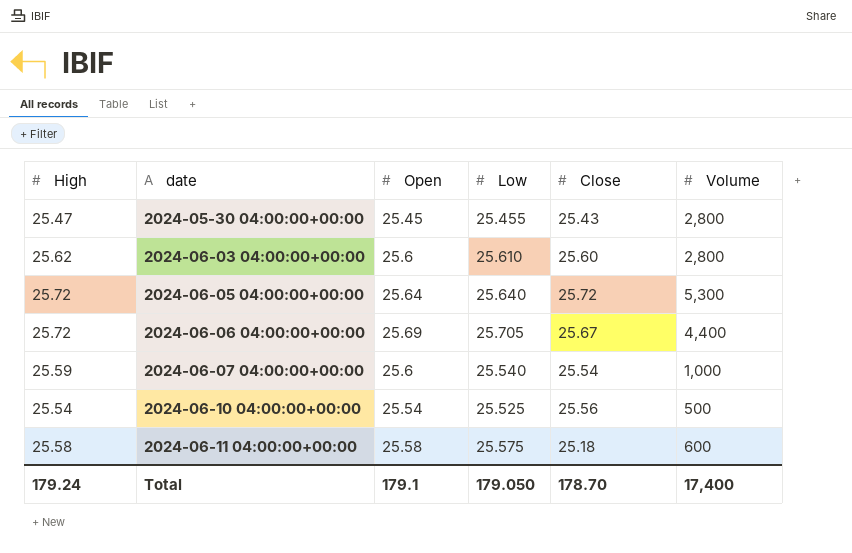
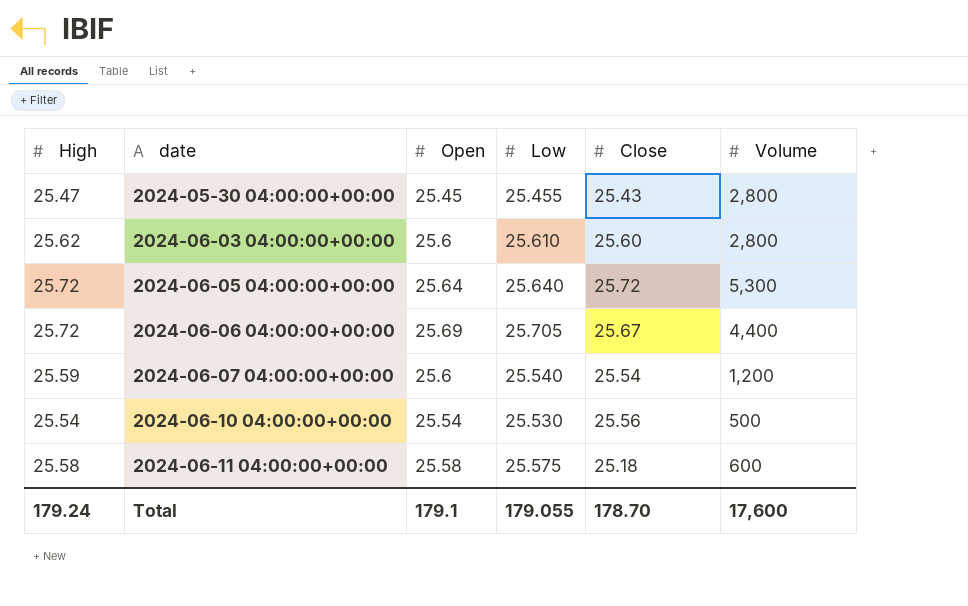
2024-06-07 04:00:00+00:00 | Volume: 1,000 -> 1,200
2024-06-10 04:00:00+00:00 | Low: 25.525 -> 25.530
Total | Low: 179.050 -> 179.055
Total | Volume: 17,400 -> 17,600

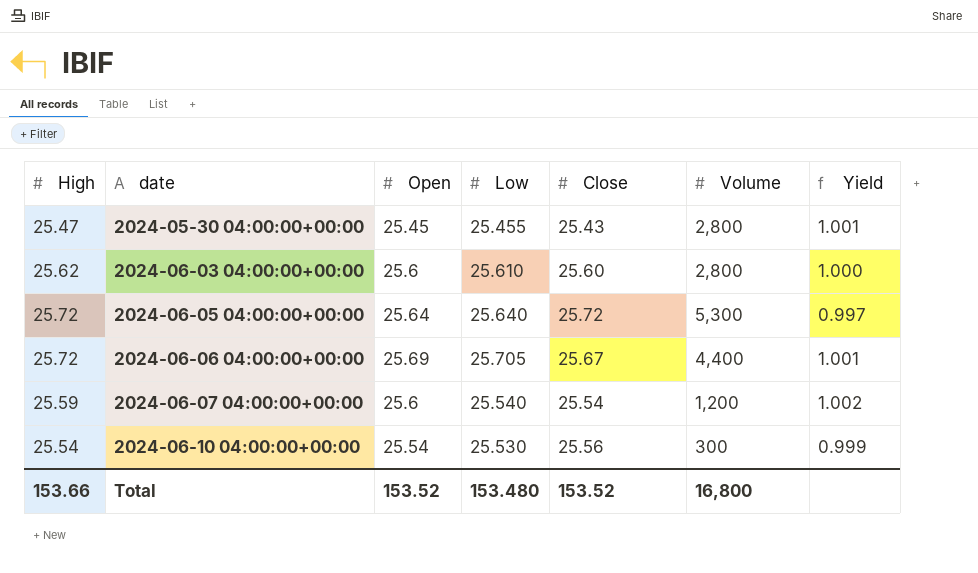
column Yield | formula: none -> [Open] / [Close]
row 2024-06-11 04:00:00+00:00: 25.58 | 25.58 | 25.575 | 25.18 | 600 -> none
2024-06-10 04:00:00+00:00 | Volume: 500 -> 300
Total | High: 179.24 -> 153.66
Total | Open: 179.1 -> 153.52
Total | Low: 179.055 -> 153.480
Total | Close: 178.70 -> 153.52
Total | Volume: 17,600 -> 16,800

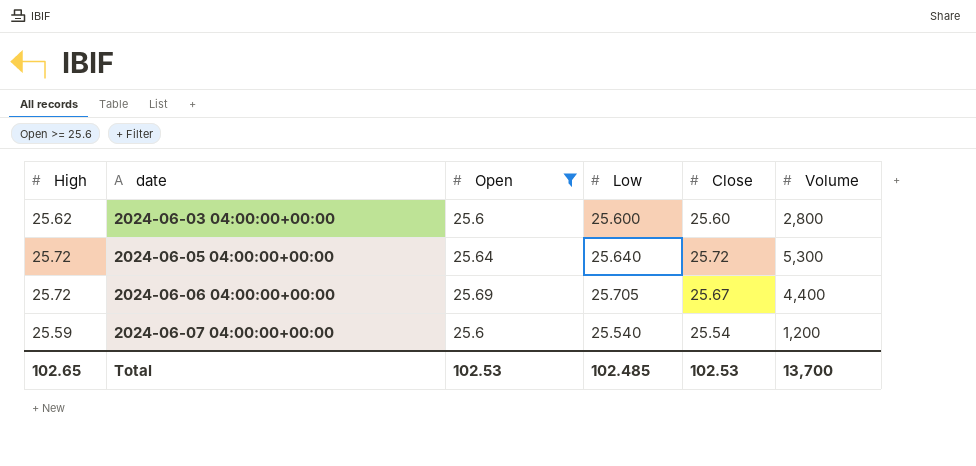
filter: none -> Open >= 25.6
column Yield | formula: [Open] / [Close] -> none
2024-06-03 04:00:00+00:00 | Low: 25.610 -> 25.600
Total | High: 153.66 -> 102.65
Total | Open: 153.52 -> 102.53
Total | Low: 153.480 -> 102.485
Total | Close: 153.52 -> 102.53
Total | Volume: 16,800 -> 13,700

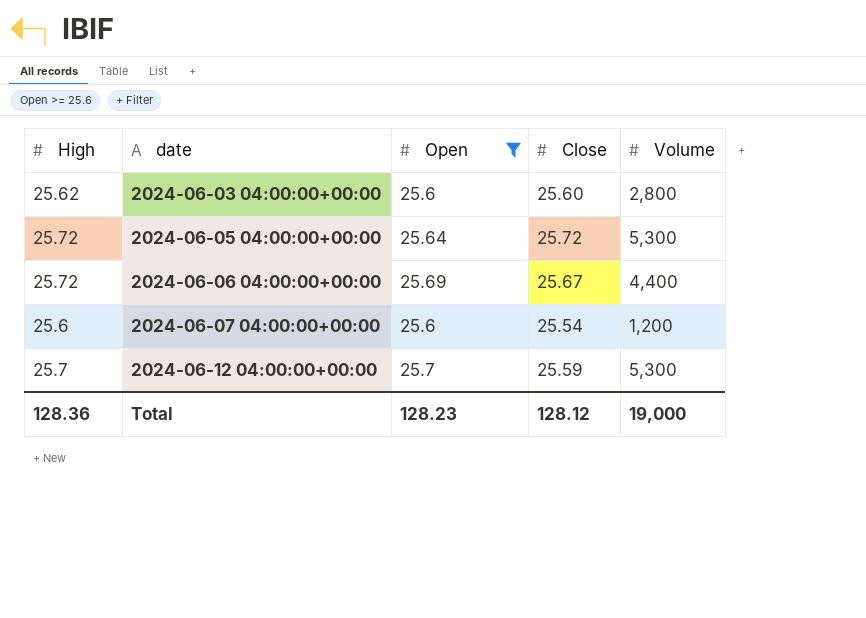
column Low | position: 4 -> none
2024-06-07 04:00:00+00:00 | High: 25.59 -> 25.6
row 2024-06-12 04:00:00+00:00: none -> 25.7 | 25.7 | 25.59 | 5,300
Total | High: 102.65 -> 128.36
Total | Open: 102.53 -> 128.23
Total | Close: 102.53 -> 128.12
Total | Volume: 13,700 -> 19,000

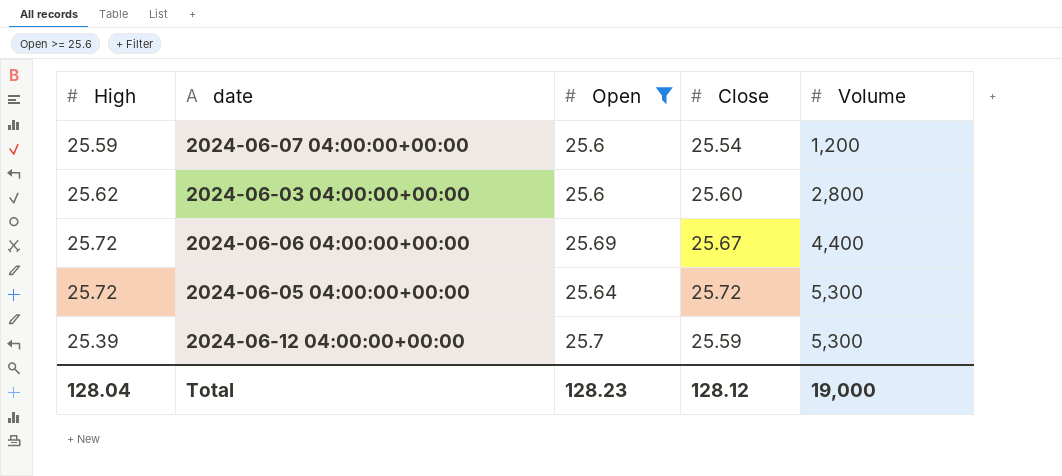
row order: date ascending -> Volume ascending
2024-06-07 04:00:00+00:00 | High: 25.6 -> 25.59
2024-06-12 04:00:00+00:00 | High: 25.7 -> 25.39
Total | High: 128.36 -> 128.04

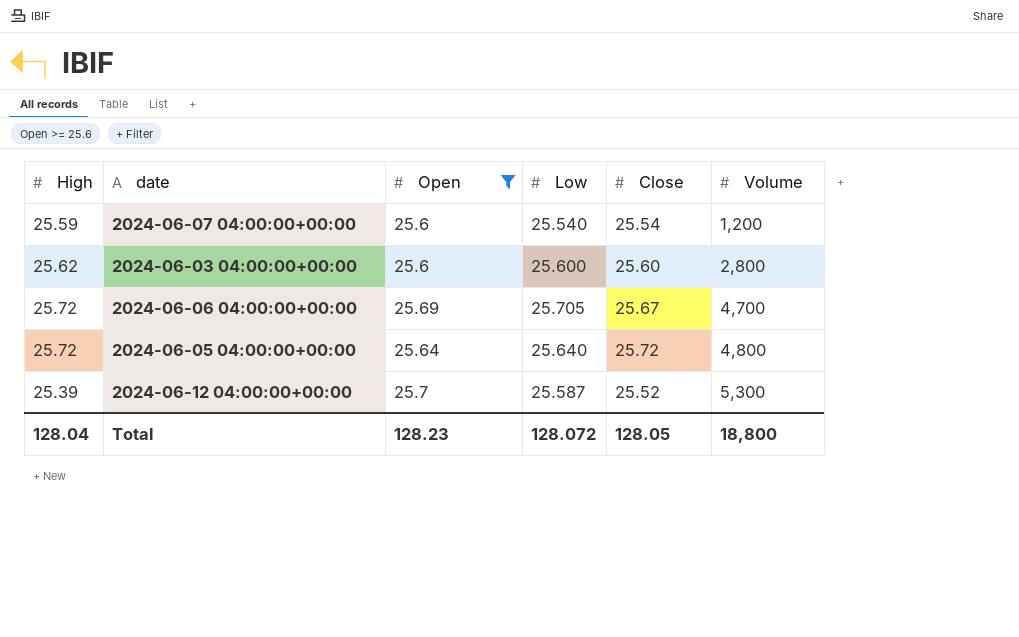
column Low | position: none -> 4
2024-06-06 04:00:00+00:00 | Volume: 4,400 -> 4,700
2024-06-05 04:00:00+00:00 | Volume: 5,300 -> 4,800
2024-06-12 04:00:00+00:00 | Close: 25.59 -> 25.52
Total | Close: 128.12 -> 128.05
Total | Volume: 19,000 -> 18,800

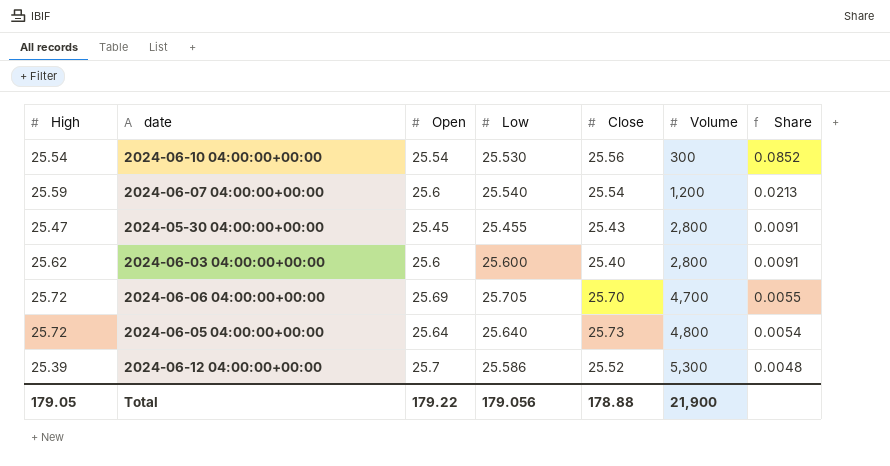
filter: Open >= 25.6 -> none
column Share | formula: none -> [Close] / [Volume]
2024-06-03 04:00:00+00:00 | Close: 25.60 -> 25.40
2024-06-06 04:00:00+00:00 | Close: 25.67 -> 25.70
2024-06-05 04:00:00+00:00 | Close: 25.72 -> 25.73
2024-06-12 04:00:00+00:00 | Low: 25.587 -> 25.586
Total | High: 128.04 -> 179.05
Total | Open: 128.23 -> 179.22
Total | Low: 128.072 -> 179.056
Total | Close: 128.05 -> 178.88
Total | Volume: 18,800 -> 21,900

